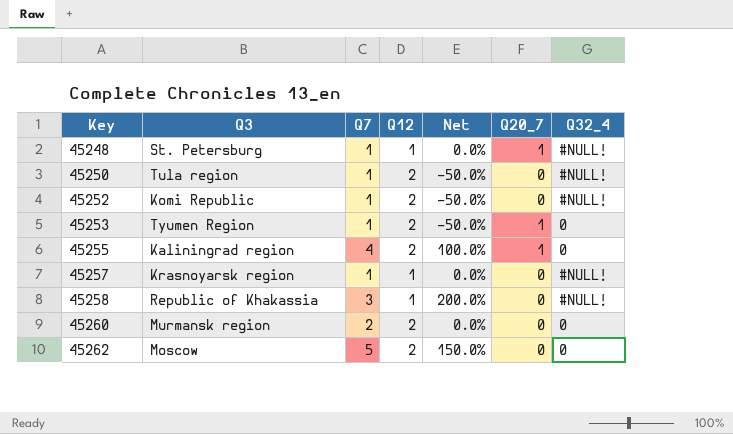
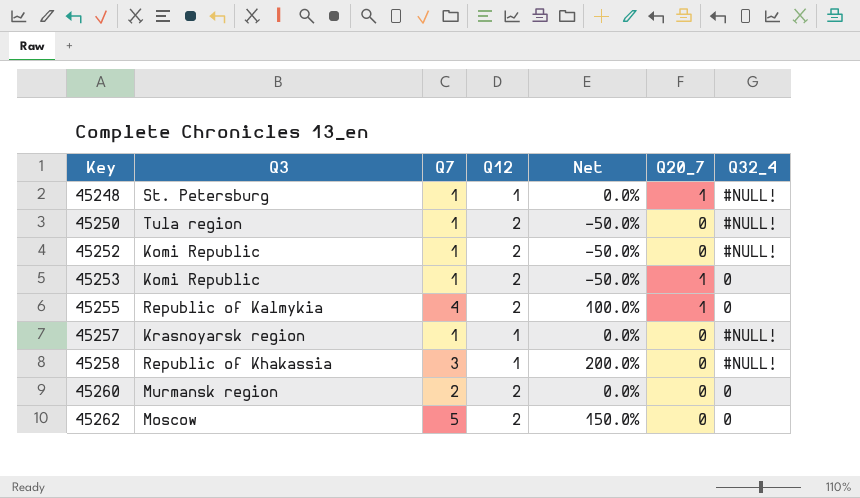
45253 | Q3: Tyumen Region -> Komi Republic
45255 | Q3: Kaliningrad region -> Republic of Kalmykia

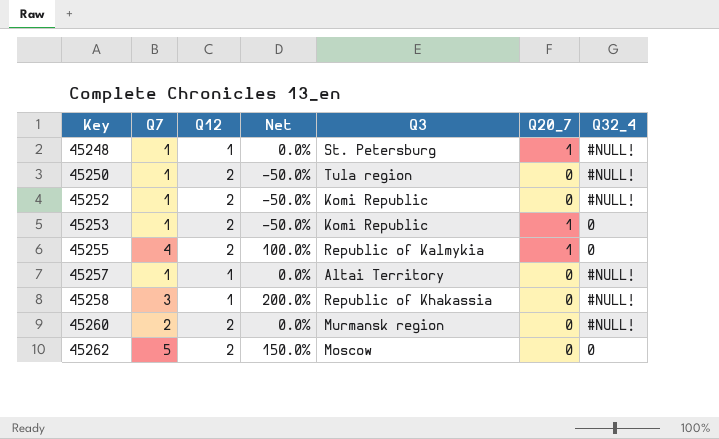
column Q3 | position: 2 -> 5
45257 | Q3: Krasnoyarsk region -> Altai Territory
45260 | Q32_4: 0 -> #NULL!

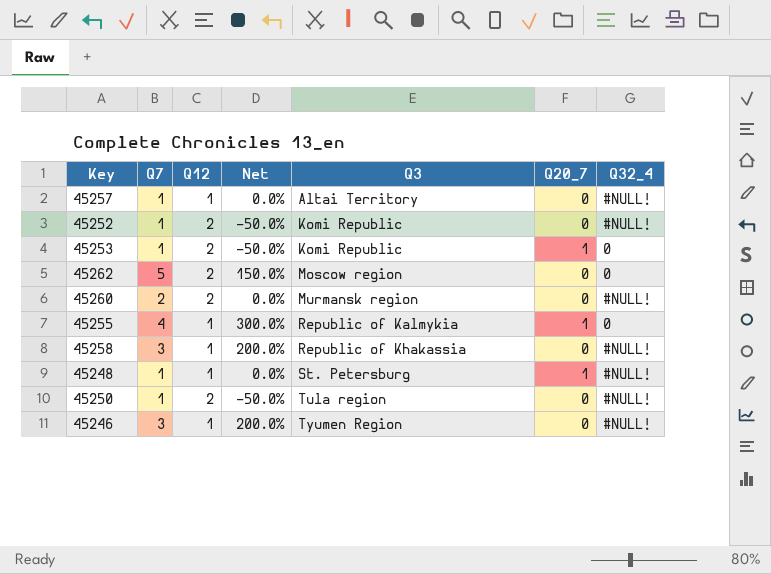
row order: Key ascending -> Q3 ascending
45262 | Q3: Moscow -> Moscow region
45255 | Q12: 2 -> 1
45255 | Net: 100.0% -> 300.0%
row 45246: none -> 3 | 1 | 200.0% | Tyumen Region | 0 | #NULL!

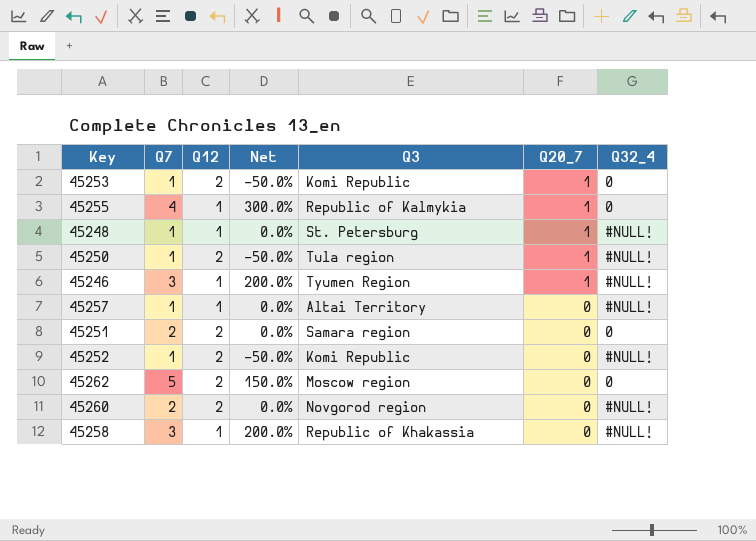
row order: Q3 ascending -> Q20_7 descending
45250 | Q20_7: 0 -> 1
45246 | Q20_7: 0 -> 1
row 45251: none -> 2 | 2 | 0.0% | Samara region | 0 | 0
45260 | Q3: Murmansk region -> Novgorod region

